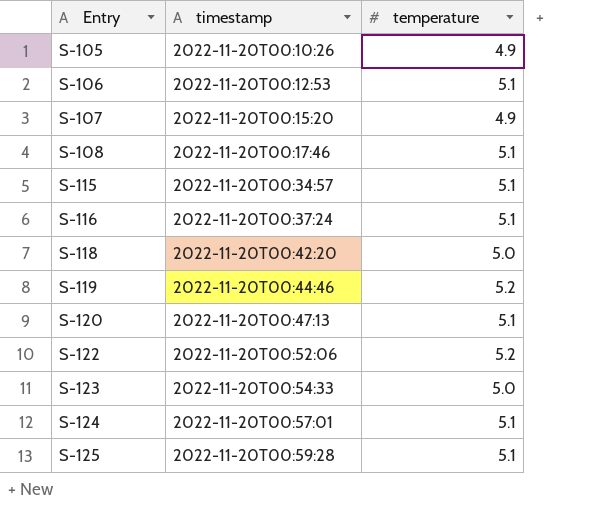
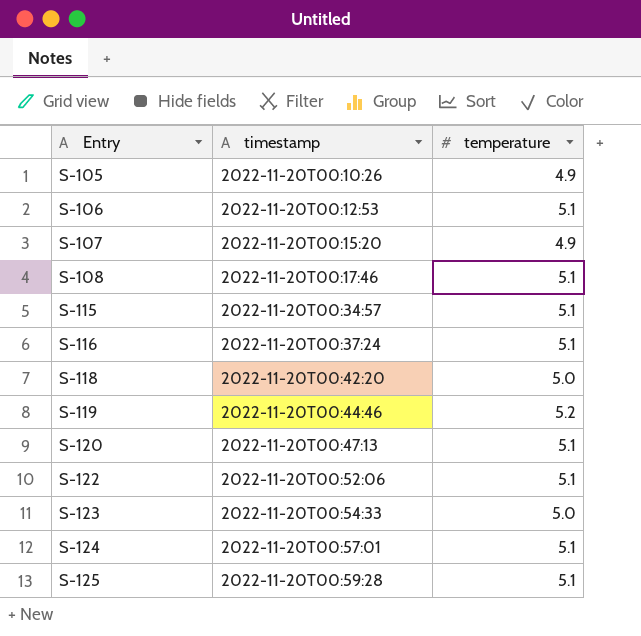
S-122 | temperature: 5.2 -> 5.1

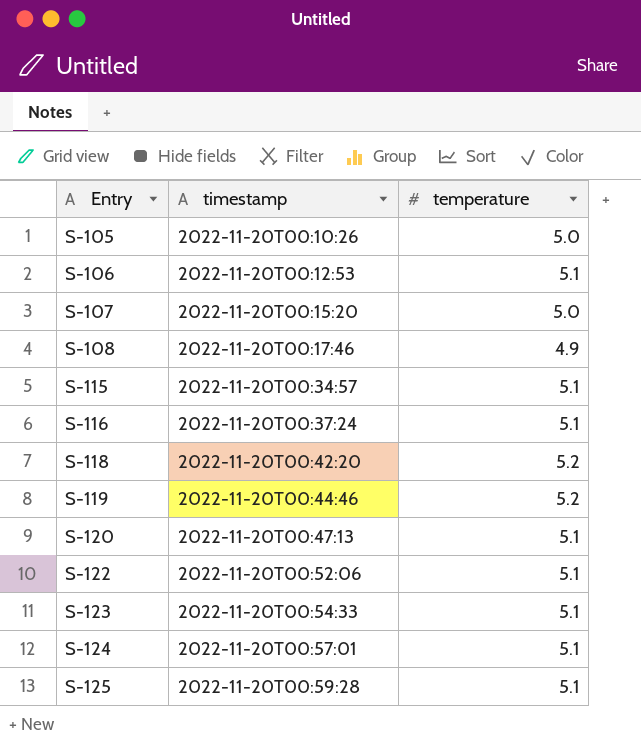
S-105 | temperature: 4.9 -> 5.0
S-107 | temperature: 4.9 -> 5.0
S-108 | temperature: 5.1 -> 4.9
S-118 | temperature: 5.0 -> 5.2
S-123 | temperature: 5.0 -> 5.1

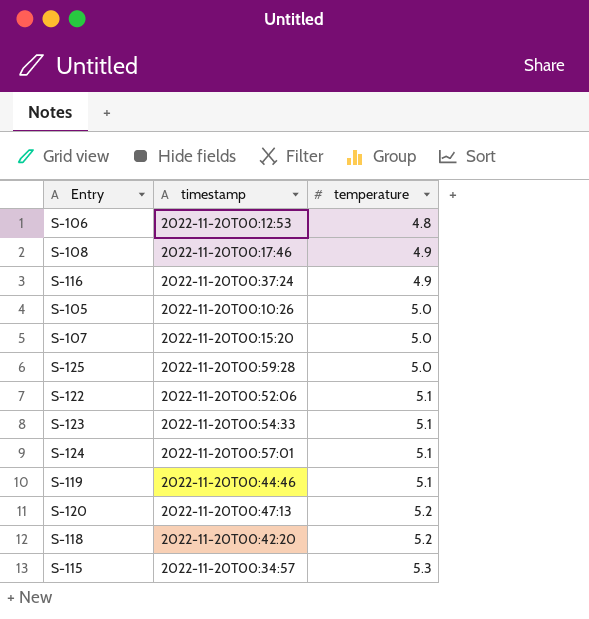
row order: Entry ascending -> temperature ascending
S-106 | temperature: 5.1 -> 4.8
S-116 | temperature: 5.1 -> 4.9
S-125 | temperature: 5.1 -> 5.0
S-119 | temperature: 5.2 -> 5.1
S-120 | temperature: 5.1 -> 5.2
S-115 | temperature: 5.1 -> 5.3

